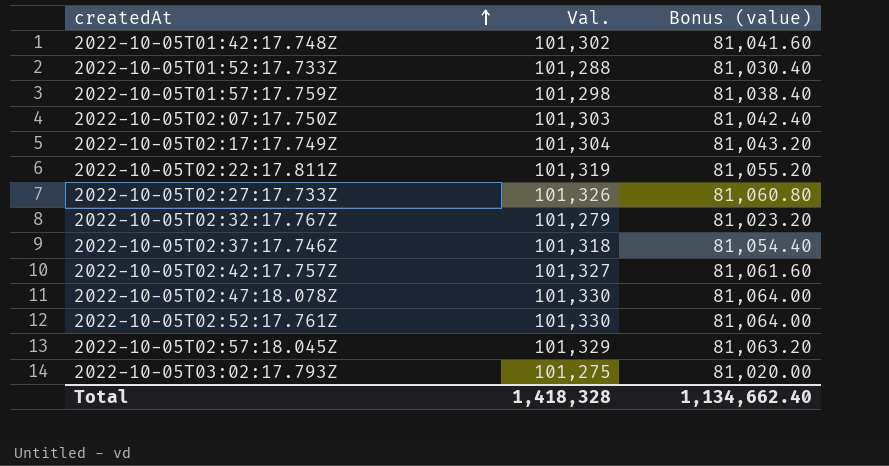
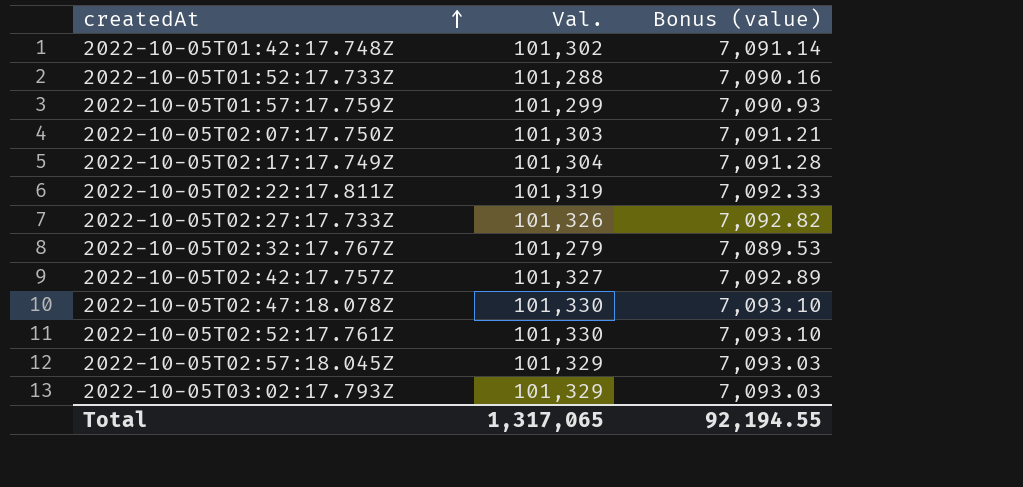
column Bonus (value) | formula: [Val.] * 0.8 -> [Val.] * 0.07
row 2022-10-05T02:37:17.746Z: 101,318 | 81,054.40 -> none
2022-10-05T01:57:17.759Z | Val.: 101,298 -> 101,299
2022-10-05T03:02:17.793Z | Val.: 101,275 -> 101,329
Total | Val.: 1,418,328 -> 1,317,065
Total | Bonus (value): 1,134,662.40 -> 92,194.55

